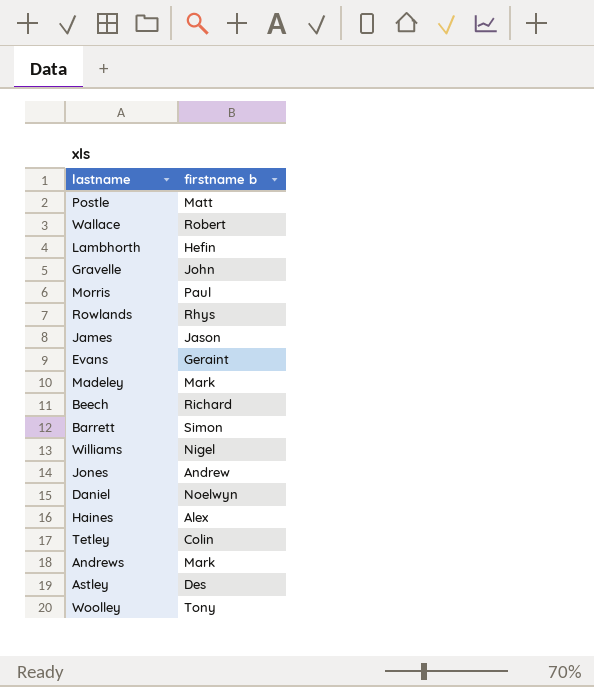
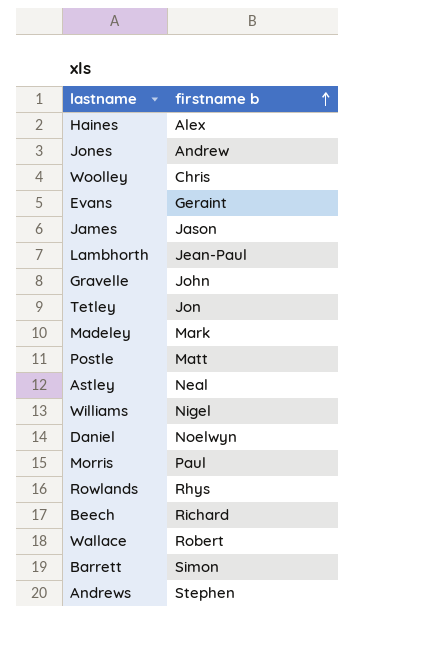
row order: none -> firstname b ascending
Woolley | firstname b: Tony -> Chris
Lambhorth | firstname b: Hefin -> Jean-Paul
Tetley | firstname b: Colin -> Jon
Astley | firstname b: Des -> Neal
Andrews | firstname b: Mark -> Stephen

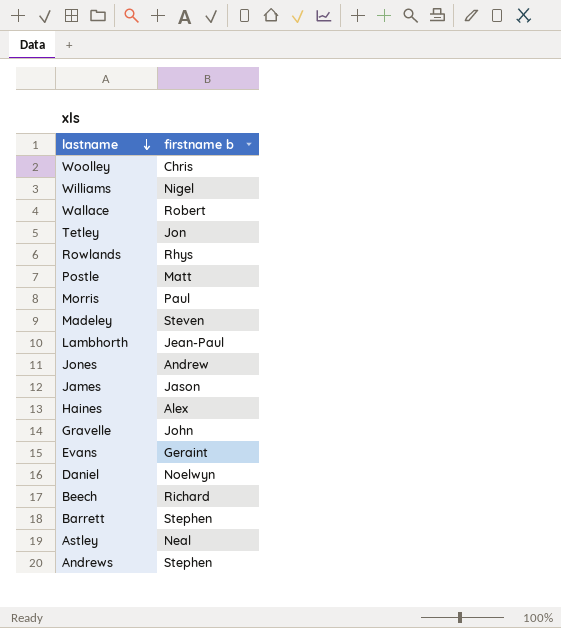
row order: firstname b ascending -> lastname descending
Madeley | firstname b: Mark -> Steven
Barrett | firstname b: Simon -> Stephen

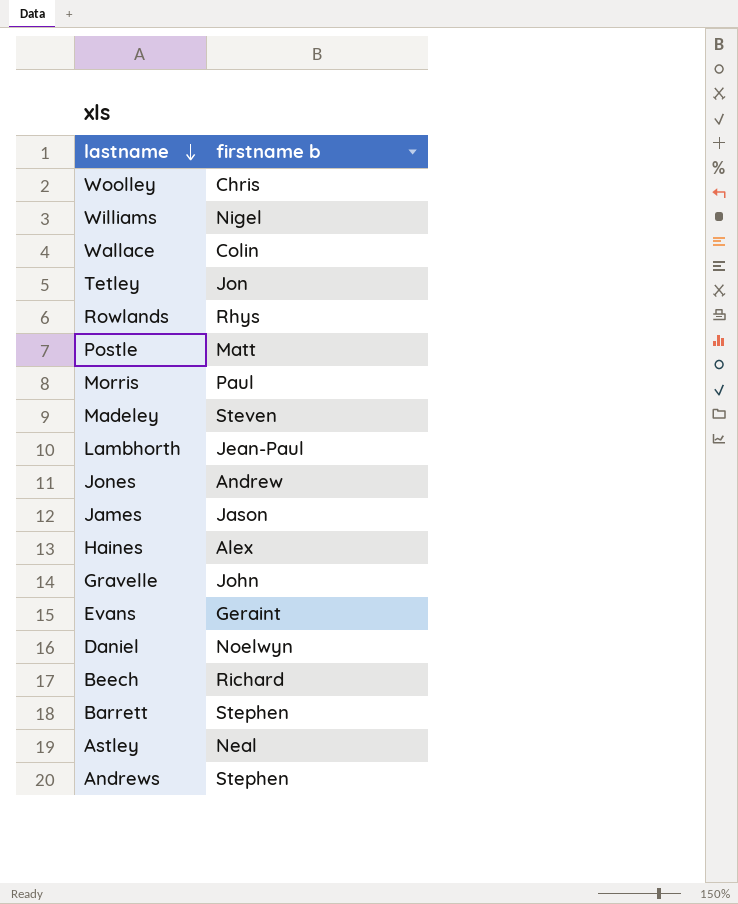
Wallace | firstname b: Robert -> Colin

